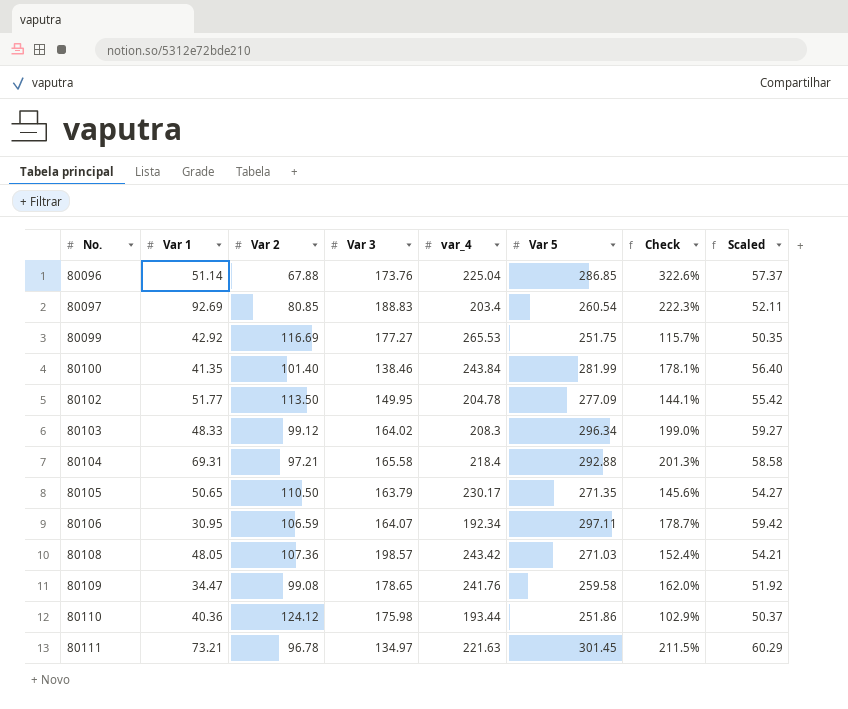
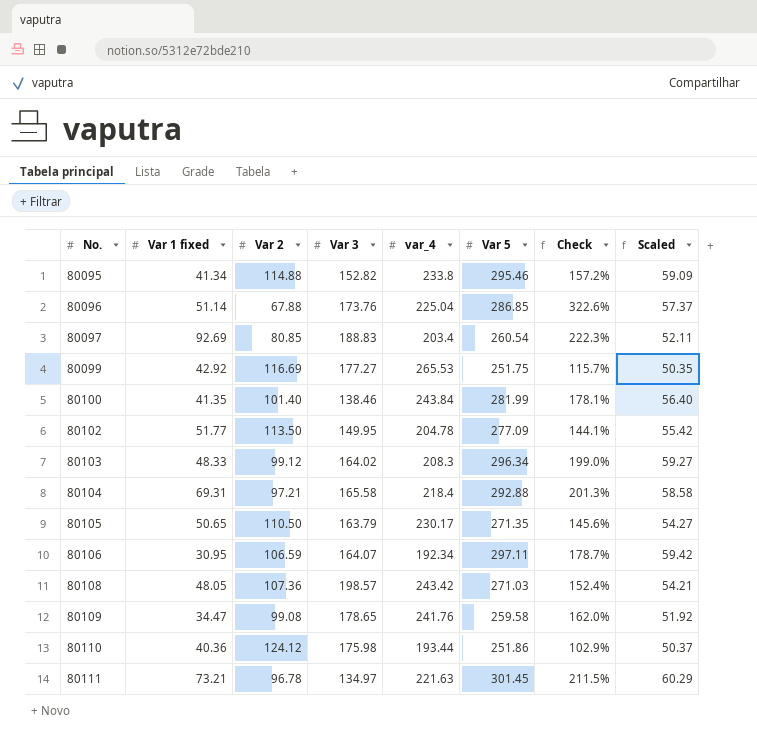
column name: Var 1 -> Var 1 fixed
row 80095: none -> 41.34 | 114.88 | 152.82 | 233.8 | 295.46 | 157.2% | 59.09

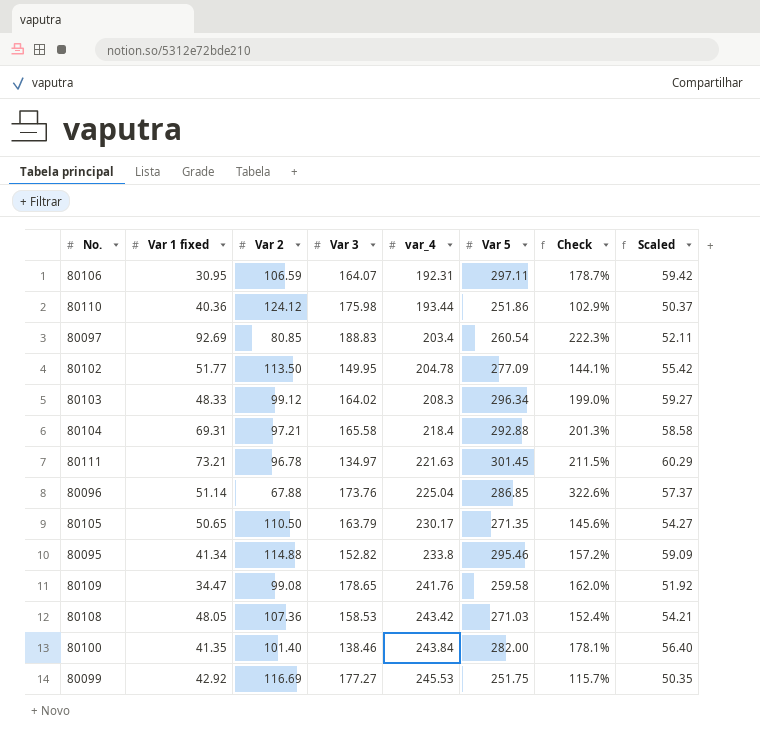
row order: No. ascending -> var_4 ascending
80106 | var_4: 192.34 -> 192.31
80108 | Var 3: 198.57 -> 158.53
80100 | Var 5: 281.99 -> 282.00
80099 | var_4: 265.53 -> 245.53

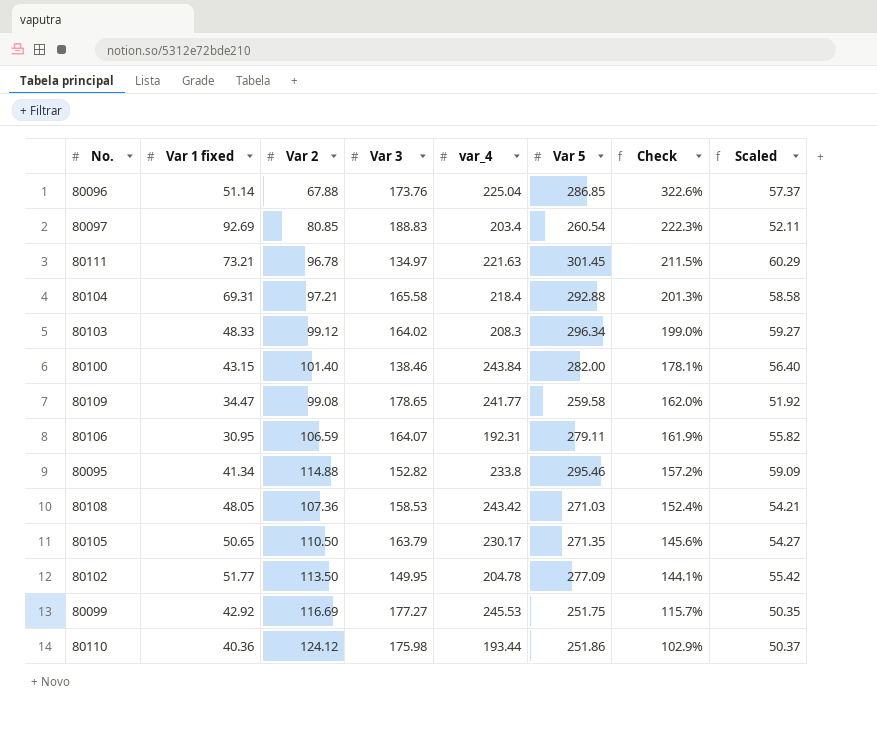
row order: var_4 ascending -> Check descending
80100 | Var 1 fixed: 41.35 -> 43.15
80109 | var_4: 241.76 -> 241.77
80106 | Var 5: 297.11 -> 279.11
80106 | Check: 178.7% -> 161.9%
80106 | Scaled: 59.42 -> 55.82

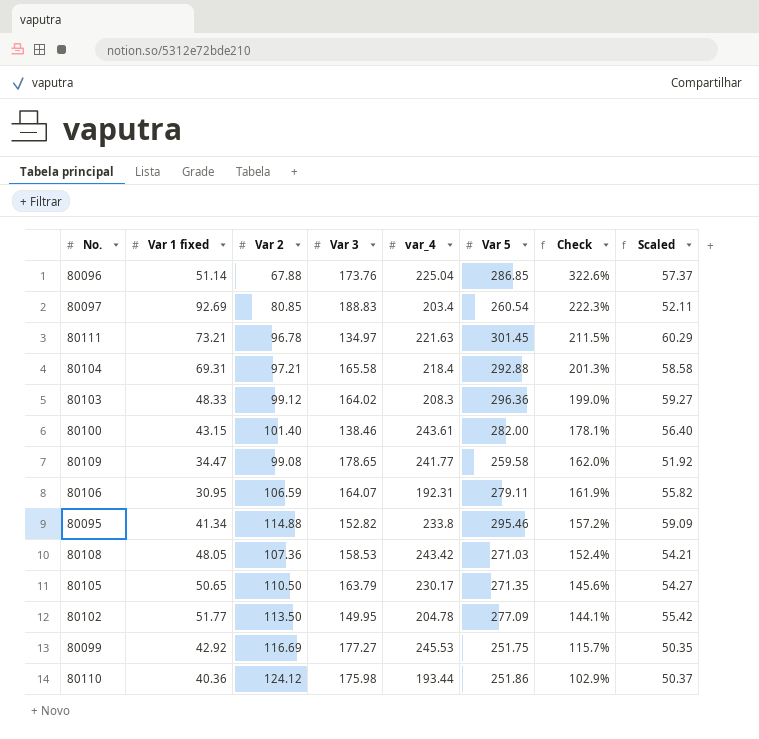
80103 | Var 5: 296.34 -> 296.36
80100 | var_4: 243.84 -> 243.61

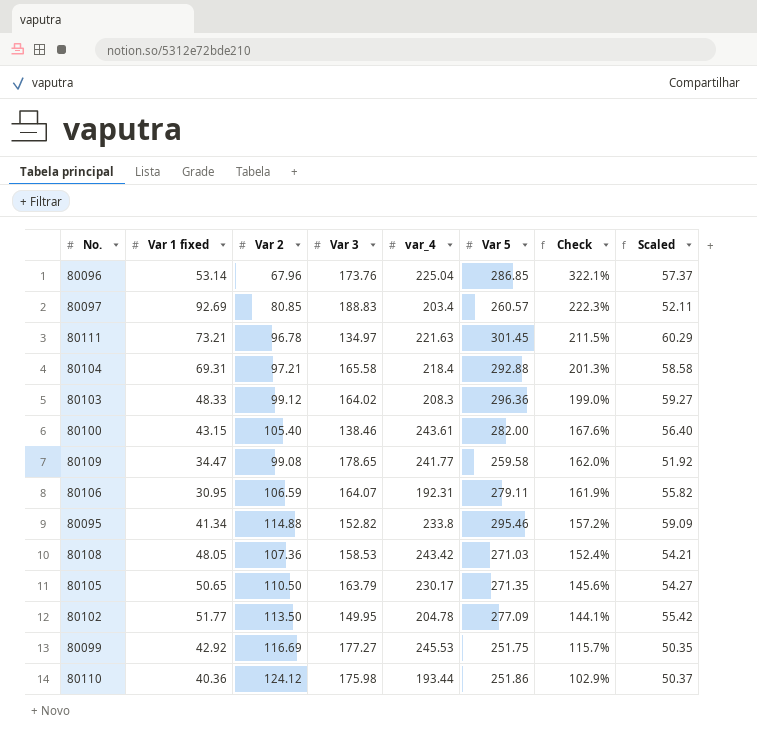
80096 | Var 1 fixed: 51.14 -> 53.14
80096 | Var 2: 67.88 -> 67.96
80096 | Check: 322.6% -> 322.1%
80097 | Var 5: 260.54 -> 260.57
80100 | Var 2: 101.40 -> 105.40
80100 | Check: 178.1% -> 167.6%

